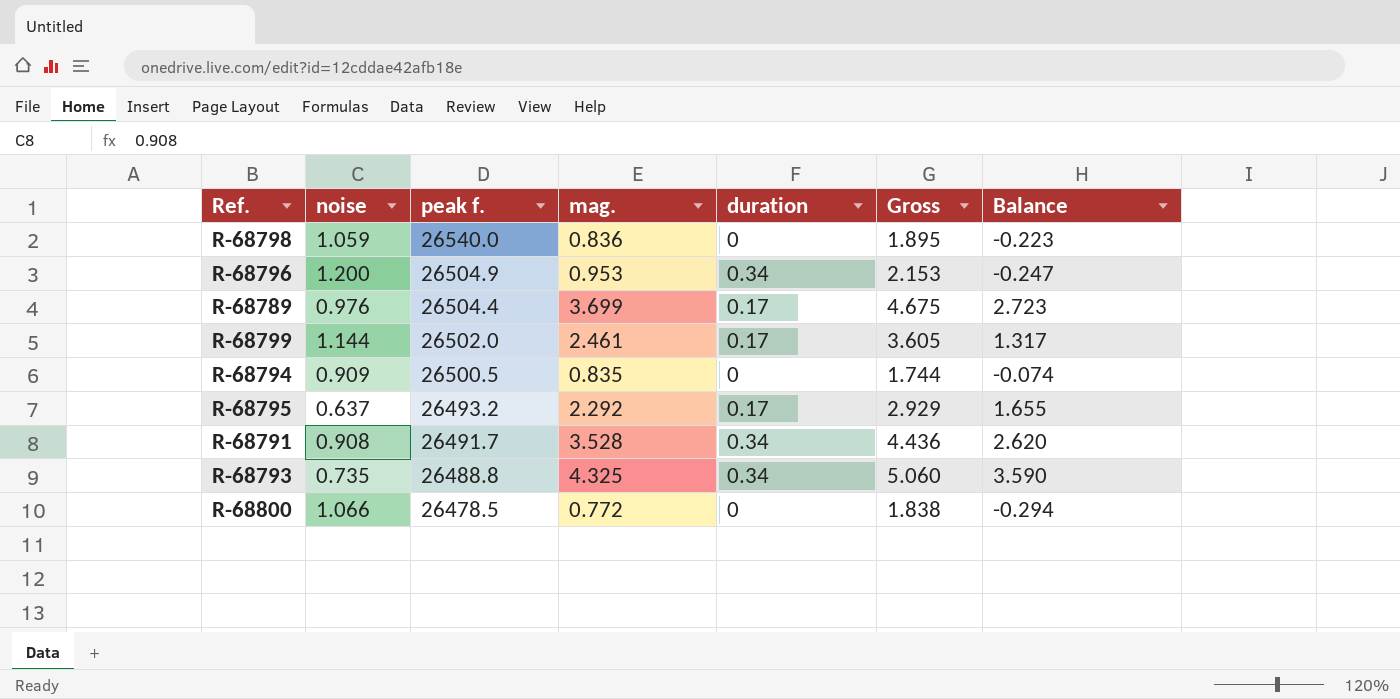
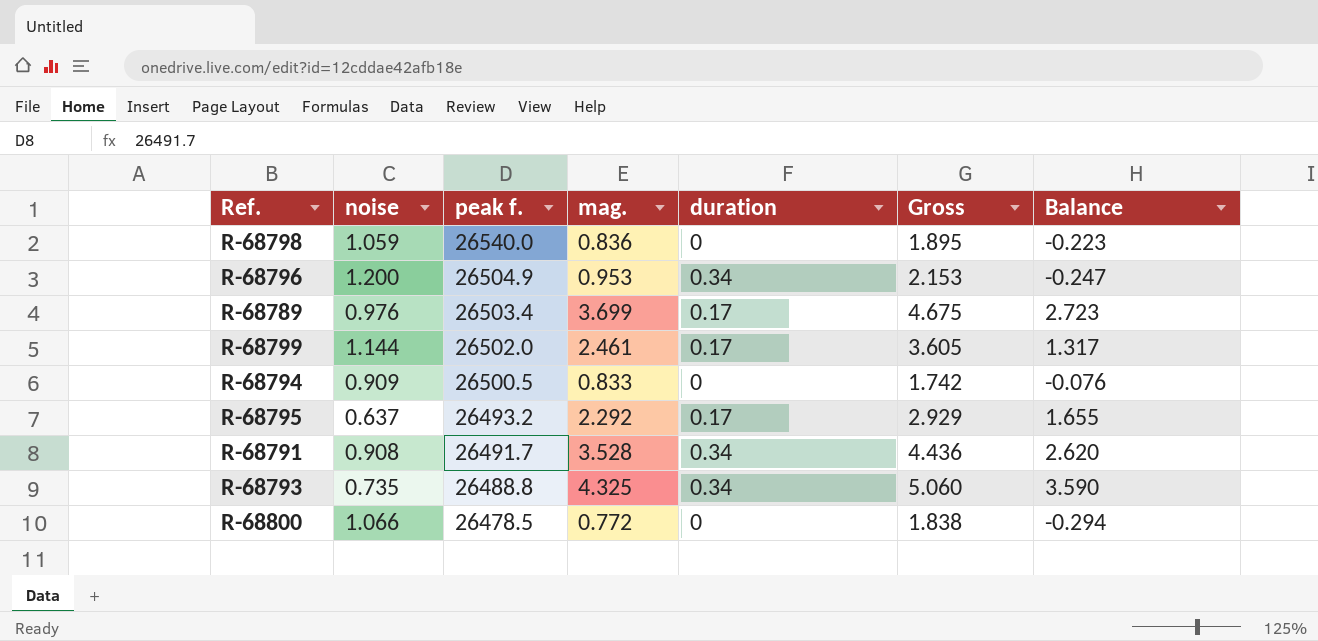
R-68789 | peak f.: 26504.4 -> 26503.4
R-68794 | mag.: 0.835 -> 0.833
R-68794 | Gross: 1.744 -> 1.742
R-68794 | Balance: -0.074 -> -0.076

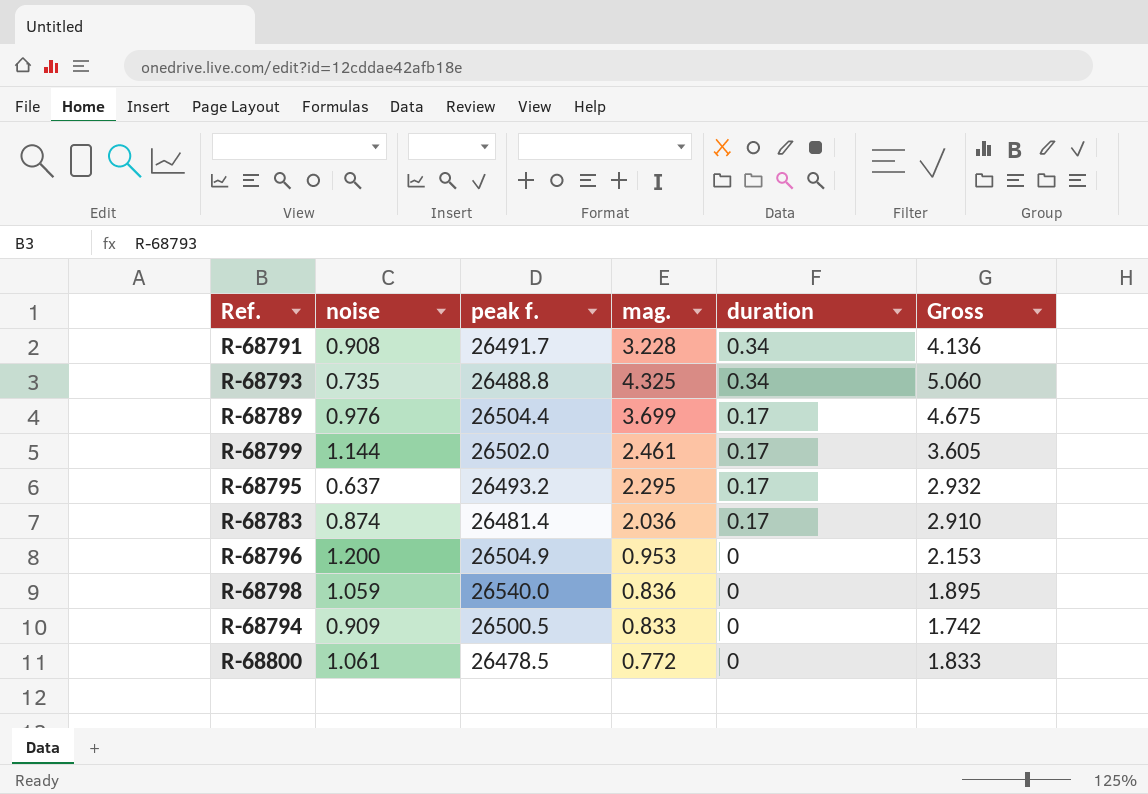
row order: peak f. descending -> duration descending
column Balance | formula: [mag.] - [noise] -> none
R-68791 | mag.: 3.528 -> 3.228
R-68791 | Gross: 4.436 -> 4.136
R-68789 | peak f.: 26503.4 -> 26504.4
R-68795 | mag.: 2.292 -> 2.295
R-68795 | Gross: 2.929 -> 2.932
row R-68783: none -> 0.874 | 26481.4 | 2.036 | 0.17 | 2.910
R-68796 | duration: 0.34 -> 0
R-68800 | noise: 1.066 -> 1.061
R-68800 | Gross: 1.838 -> 1.833

